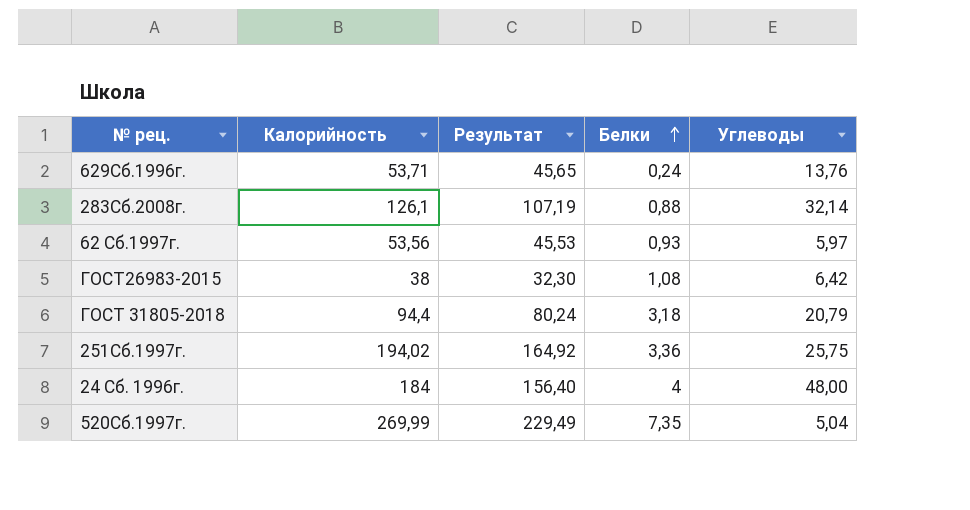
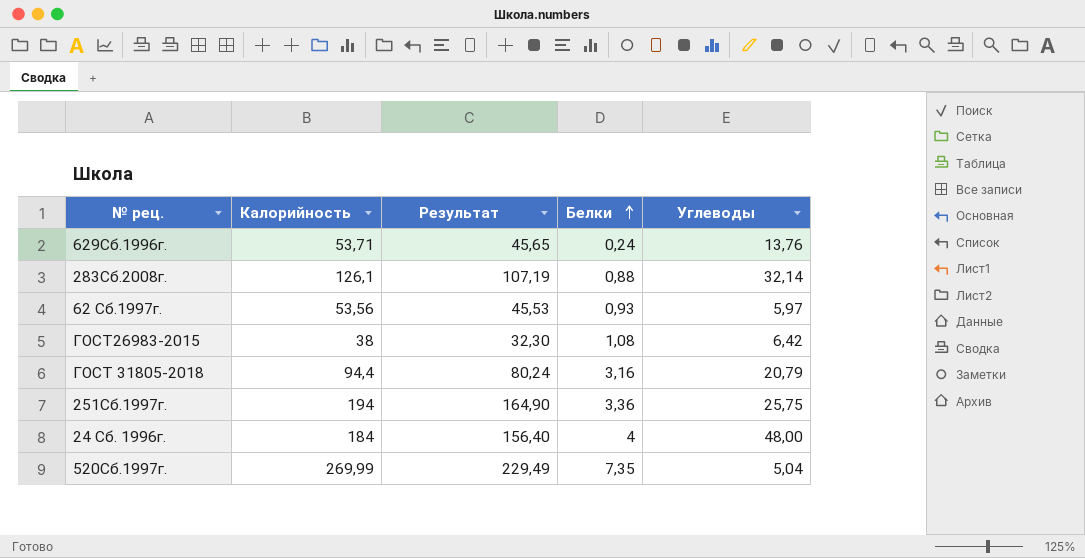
ГОСТ 31805-2018 | Белки: 3,18 -> 3,16
251Сб.1997г. | Калорийность: 194,02 -> 194
251Сб.1997г. | Результат: 164,92 -> 164,90

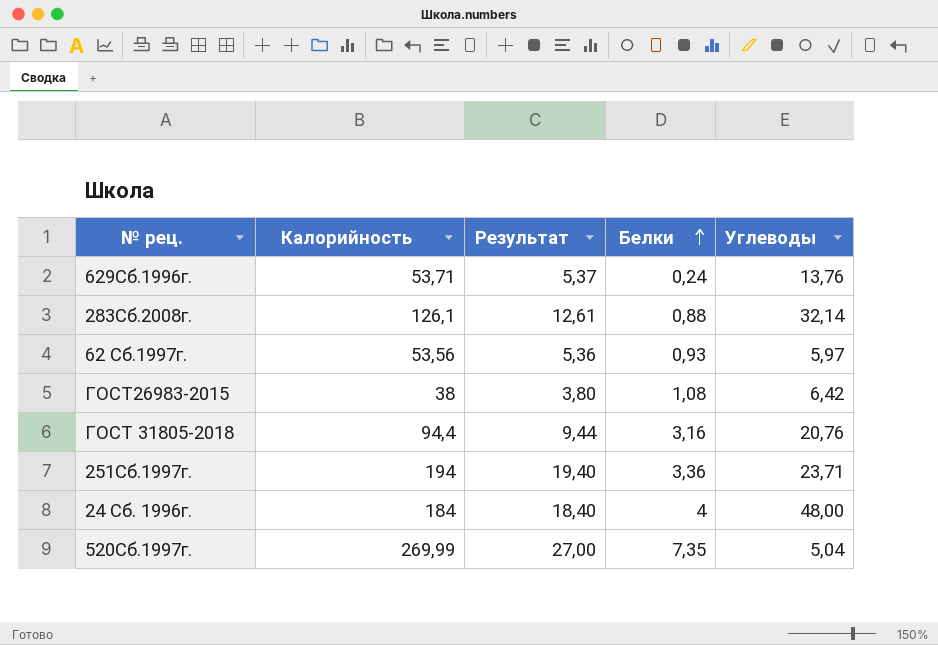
column Результат | formula: [Калорийность] * 0,85 -> [Калорийность] * 0,1
ГОСТ 31805-2018 | Углеводы: 20,79 -> 20,76
251Сб.1997г. | Углеводы: 25,75 -> 23,71

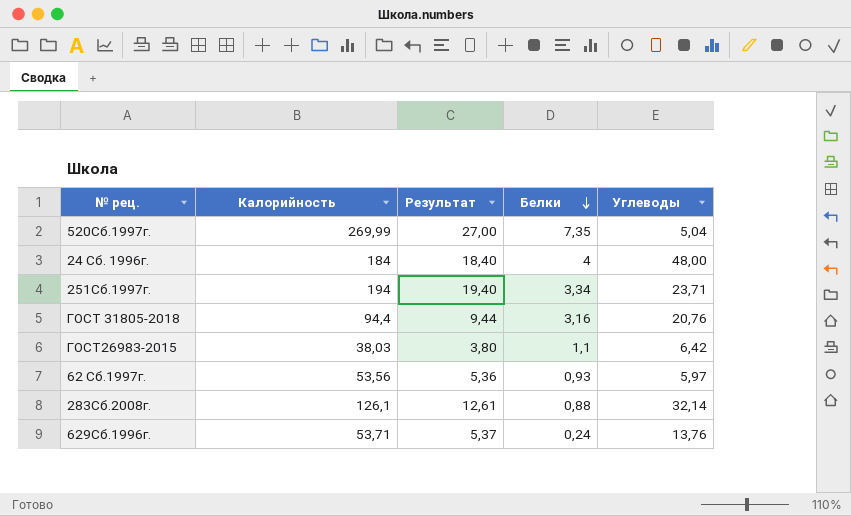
row order: Белки ascending -> Белки descending
251Сб.1997г. | Белки: 3,36 -> 3,34
ГОСТ26983-2015 | Калорийность: 38 -> 38,03
ГОСТ26983-2015 | Белки: 1,08 -> 1,1

